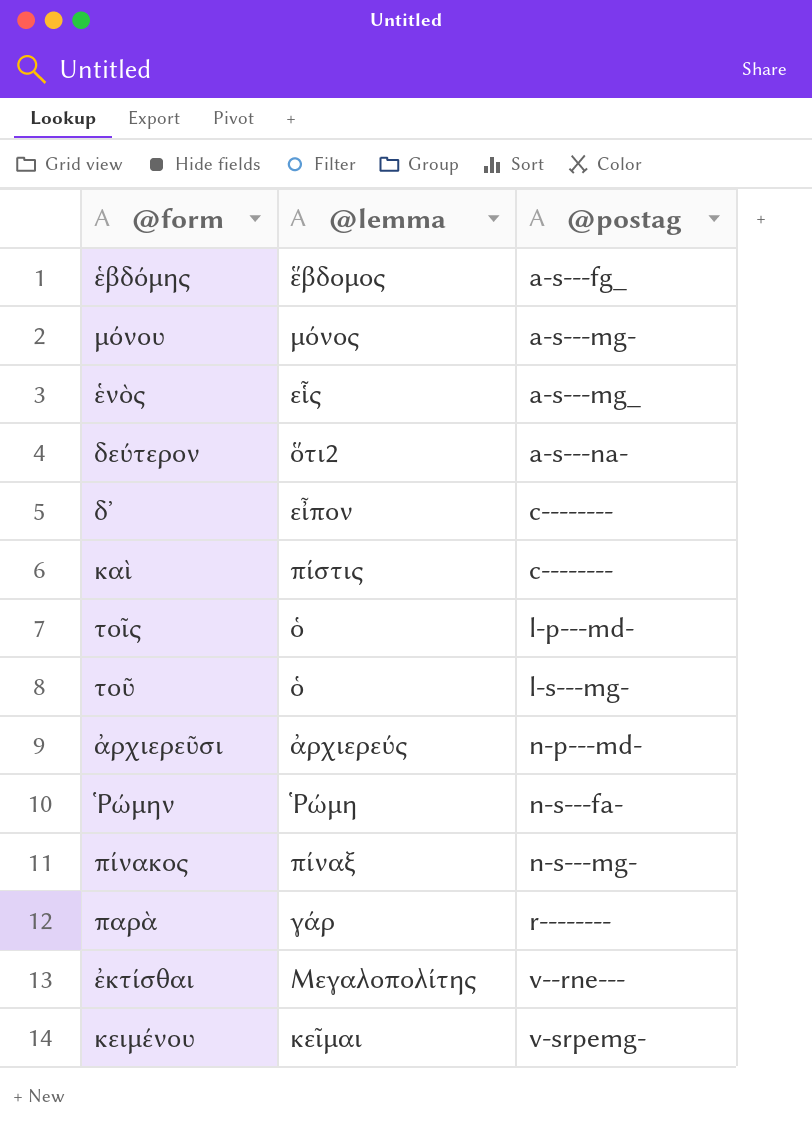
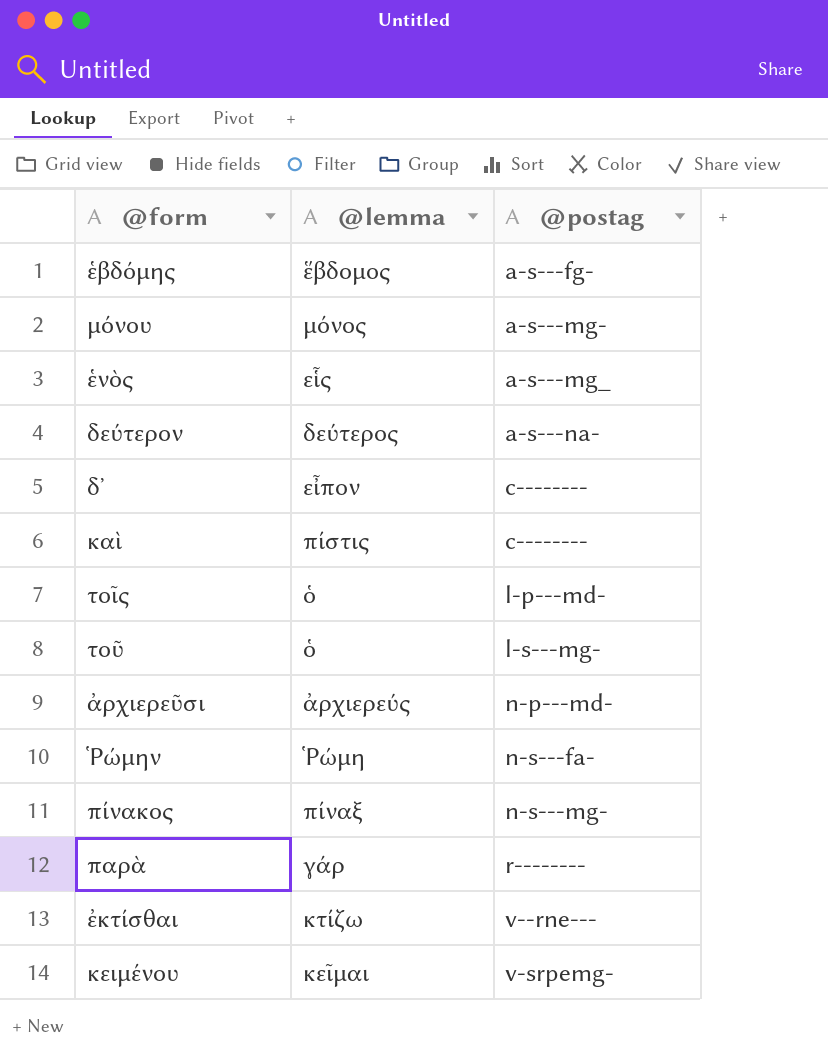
ἑβδόμης | @postag: a-s---fg_ -> a-s---fg-
δεύτερον | @lemma: ὅτι2 -> δεύτερος
ἐκτίσθαι | @lemma: Μεγαλοπολίτης -> κτίζω

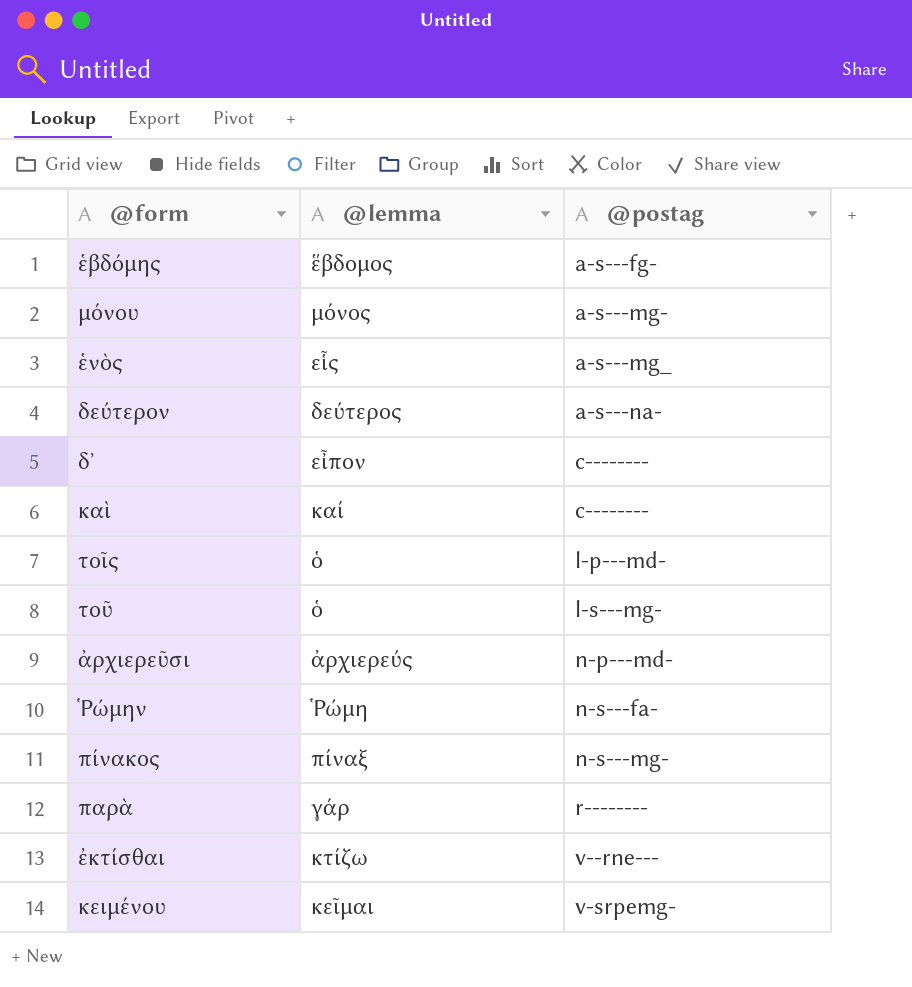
καὶ | @lemma: πίστις -> καί

